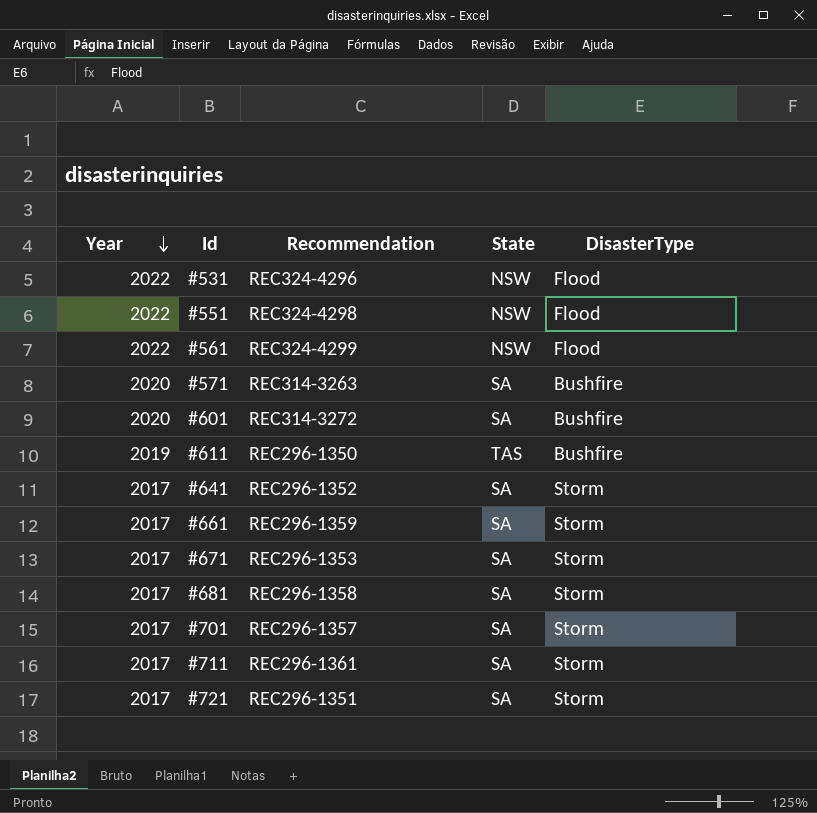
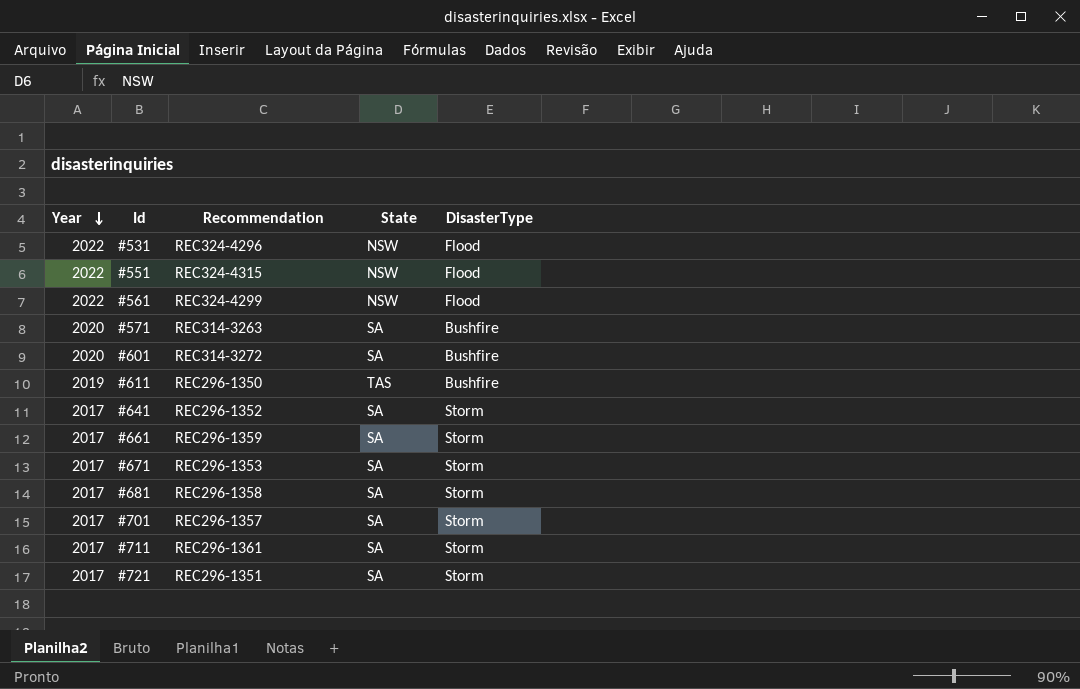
#551 | Recommendation: REC324-4298 -> REC324-4315

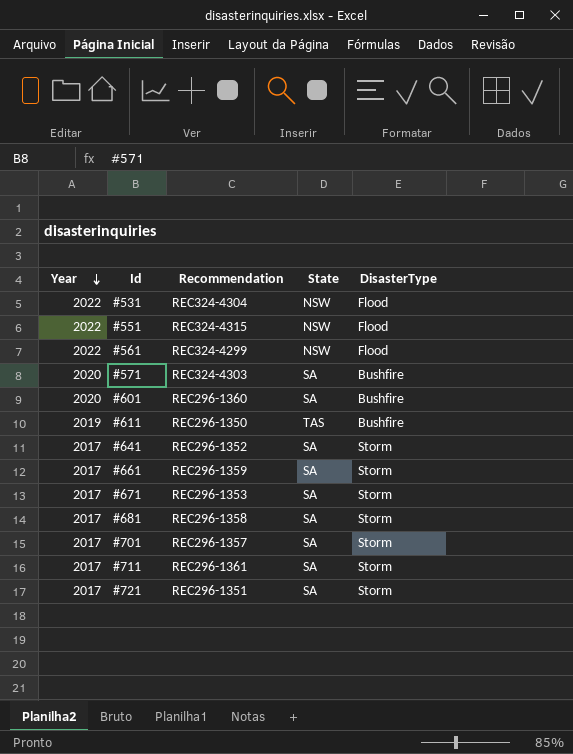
#531 | Recommendation: REC324-4296 -> REC324-4304
#571 | Recommendation: REC314-3263 -> REC324-4303
#601 | Recommendation: REC314-3272 -> REC296-1360

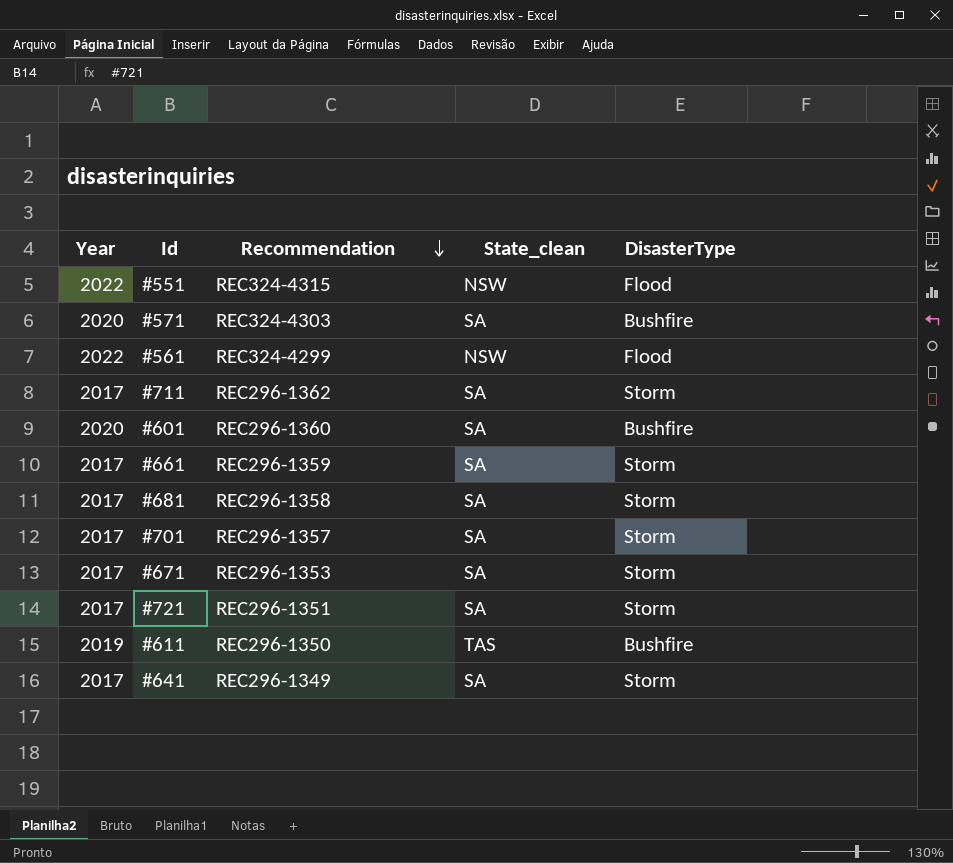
row order: Year descending -> Recommendation descending
column name: State -> State_clean
row #531: 2022 | REC324-4304 | NSW | Flood -> none
#711 | Recommendation: REC296-1361 -> REC296-1362
#641 | Recommendation: REC296-1352 -> REC296-1349

